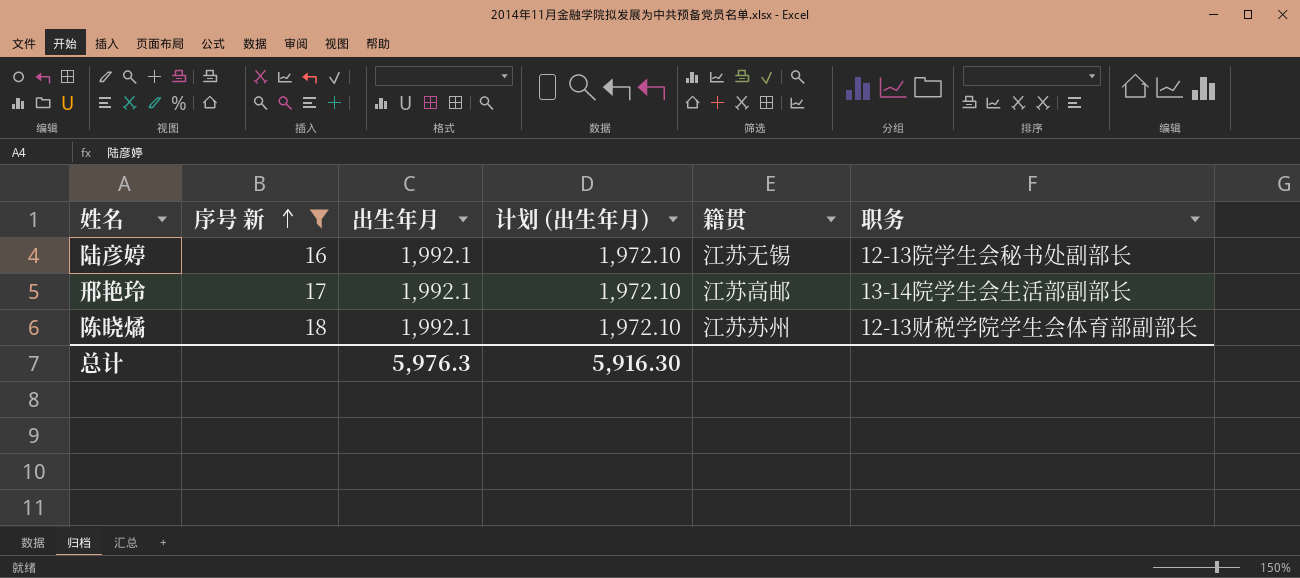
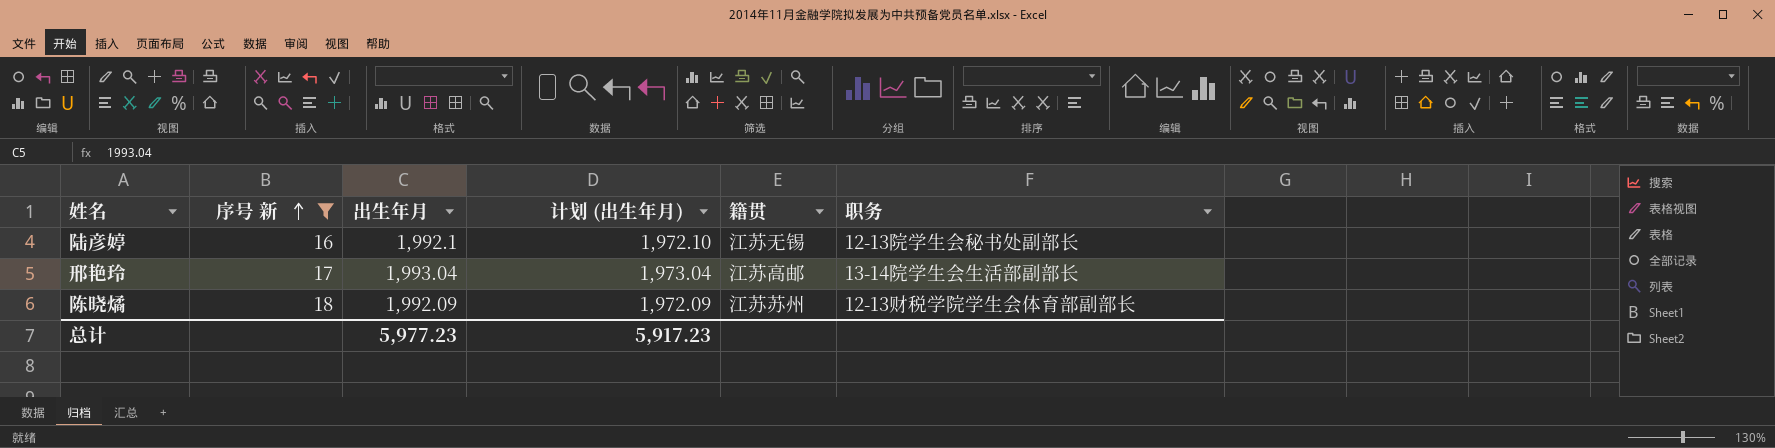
邢艳玲 | 出生年月: 1,992.1 -> 1,993.04
邢艳玲 | 计划 (出生年月): 1,972.10 -> 1,973.04
陈晓燏 | 出生年月: 1,992.1 -> 1,992.09
陈晓燏 | 计划 (出生年月): 1,972.10 -> 1,972.09
总计 | 出生年月: 5,976.3 -> 5,977.23
总计 | 计划 (出生年月): 5,916.30 -> 5,917.23

